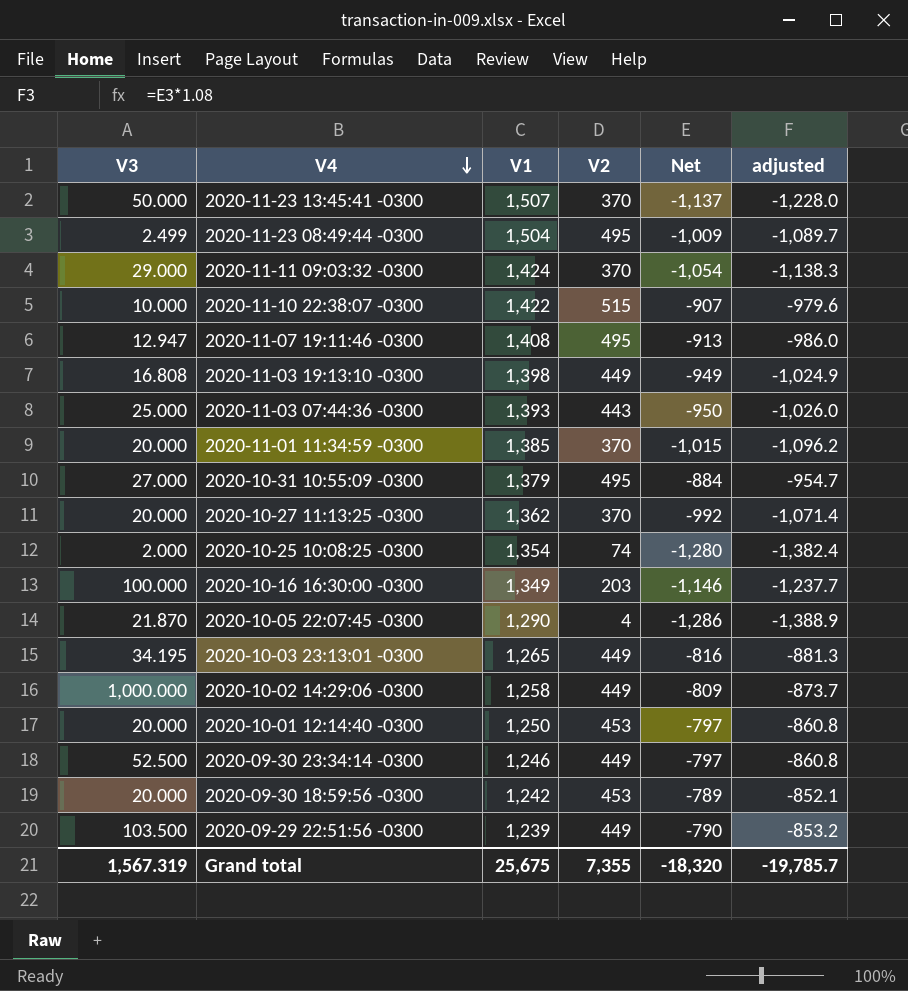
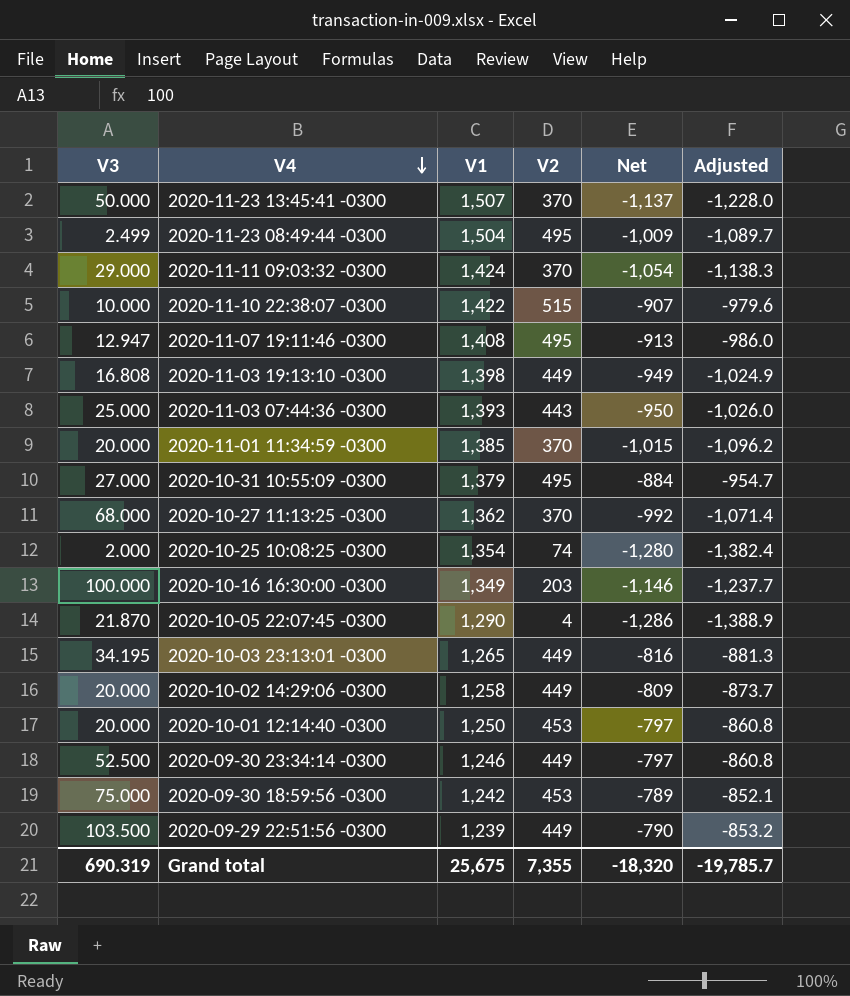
column name: adjusted -> Adjusted
2020-10-27 11:13:25 -0300 | V3: 20.000 -> 68.000
2020-10-02 14:29:06 -0300 | V3: 1,000.000 -> 20.000
2020-09-30 18:59:56 -0300 | V3: 20.000 -> 75.000
Grand total | V3: 1,567.319 -> 690.319

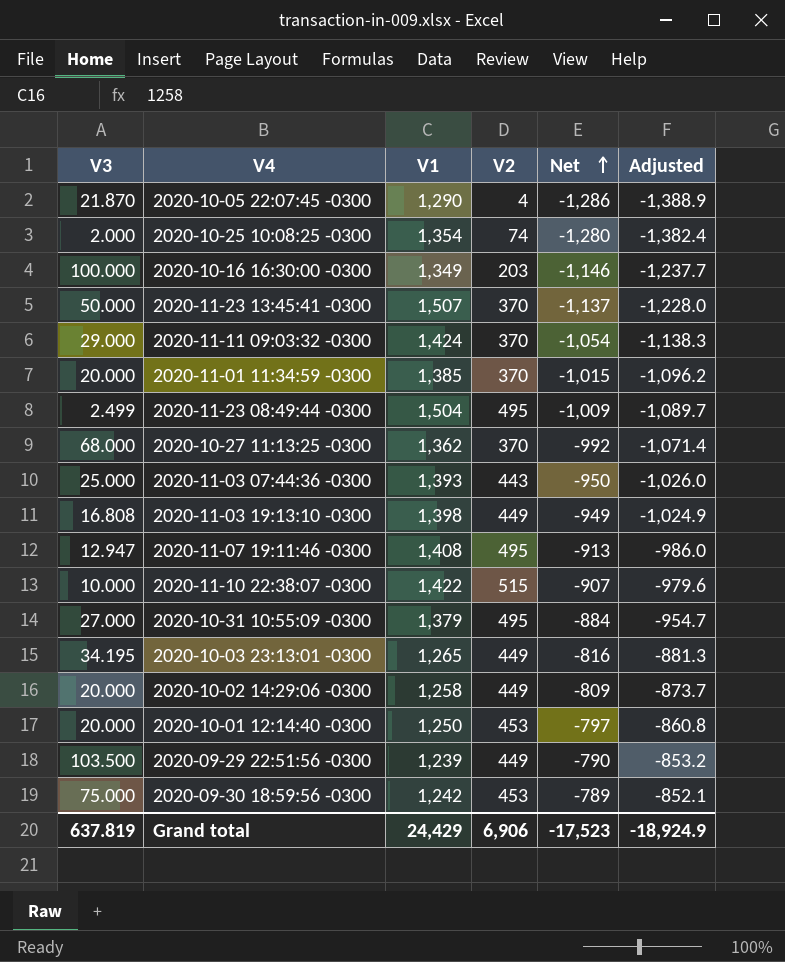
row order: V4 descending -> Net ascending
row 2020-09-30 23:34:14 -0300: 52.500 | 1,246 | 449 | -797 | -860.8 -> none
Grand total | V3: 690.319 -> 637.819
Grand total | V1: 25,675 -> 24,429
Grand total | V2: 7,355 -> 6,906
Grand total | Net: -18,320 -> -17,523
Grand total | Adjusted: -19,785.7 -> -18,924.9

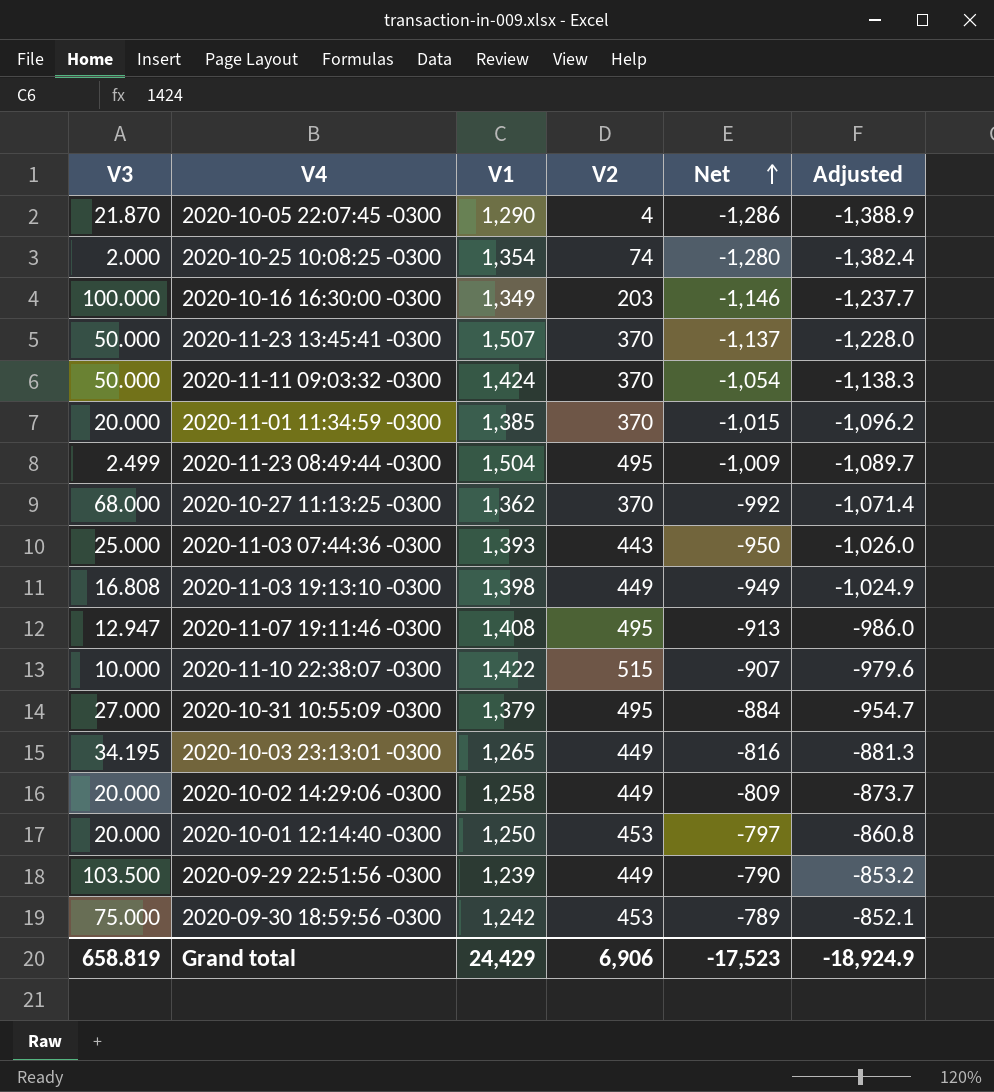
2020-11-11 09:03:32 -0300 | V3: 29.000 -> 50.000
Grand total | V3: 637.819 -> 658.819

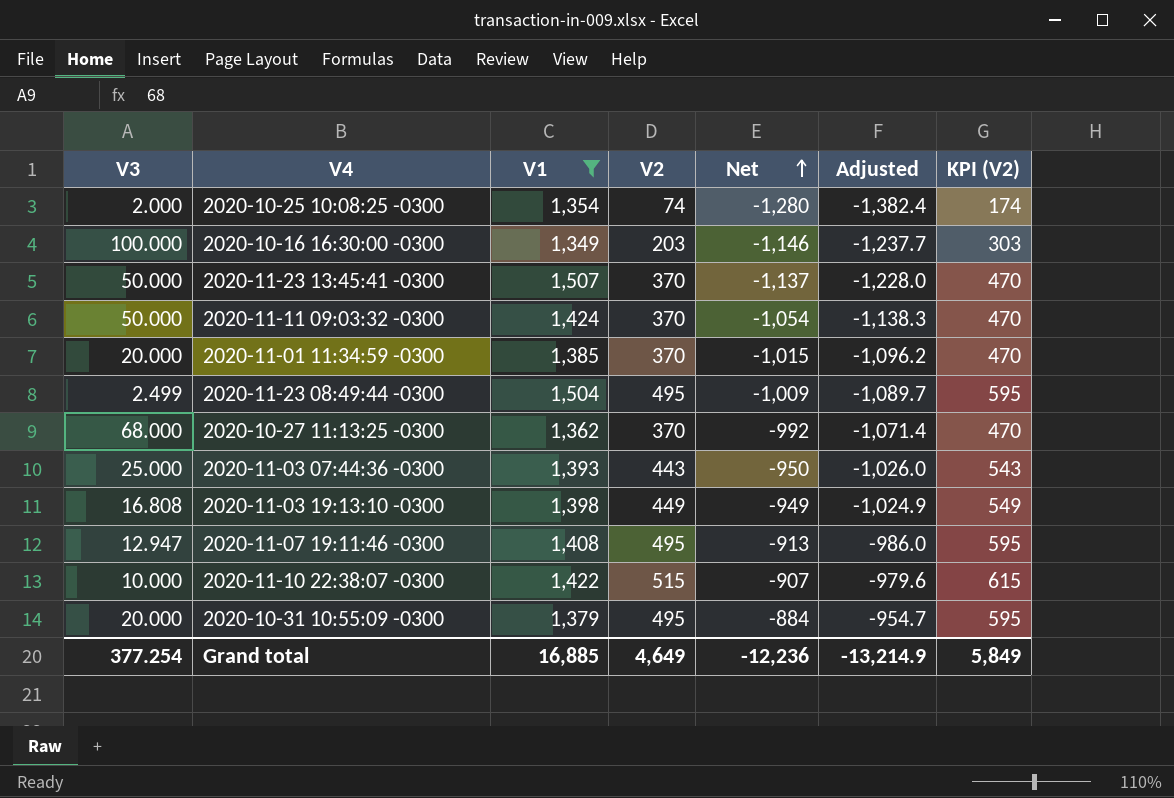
filter: none -> V1 >= 1,349
column KPI (V2) | formula: none -> [V2] + 100
2020-10-31 10:55:09 -0300 | V3: 27.000 -> 20.000
Grand total | V3: 658.819 -> 377.254
Grand total | V1: 24,429 -> 16,885
Grand total | V2: 6,906 -> 4,649
Grand total | Net: -17,523 -> -12,236
Grand total | Adjusted: -18,924.9 -> -13,214.9

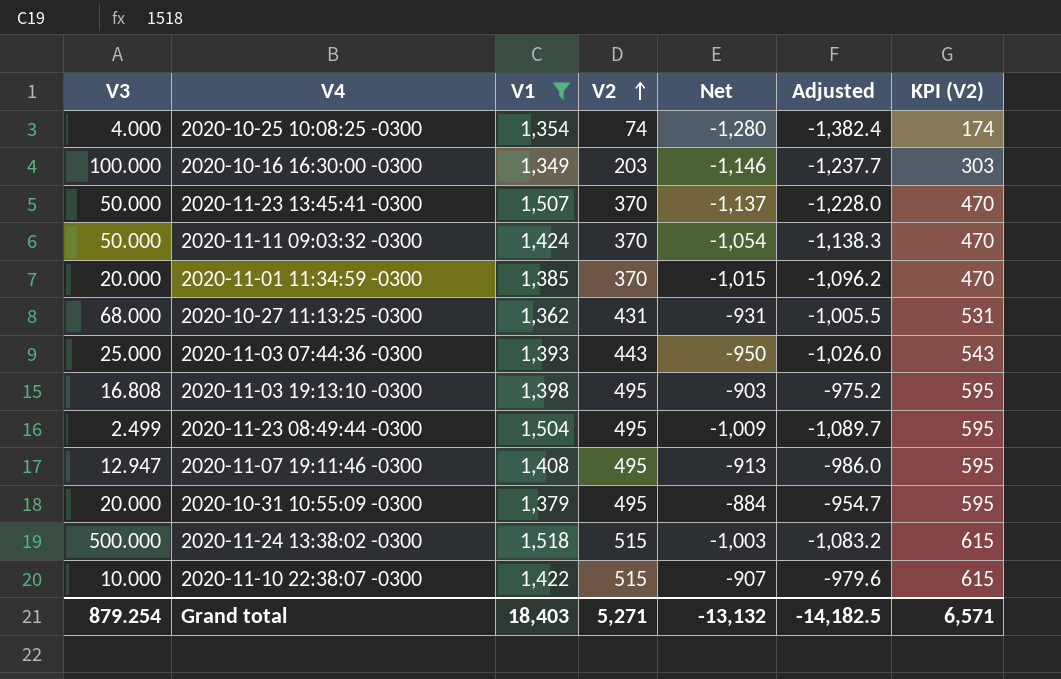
row order: Net ascending -> V2 ascending
2020-10-25 10:08:25 -0300 | V3: 2.000 -> 4.000
2020-10-27 11:13:25 -0300 | V2: 370 -> 431
2020-10-27 11:13:25 -0300 | Net: -992 -> -931
2020-10-27 11:13:25 -0300 | Adjusted: -1,071.4 -> -1,005.5
2020-10-27 11:13:25 -0300 | KPI (V2): 470 -> 531
2020-11-03 19:13:10 -0300 | V2: 449 -> 495
2020-11-03 19:13:10 -0300 | Net: -949 -> -903
2020-11-03 19:13:10 -0300 | Adjusted: -1,024.9 -> -975.2
2020-11-03 19:13:10 -0300 | KPI (V2): 549 -> 595
row 2020-11-24 13:38:02 -0300: none -> 500.000 | 1,518 | 515 | -1,003 | -1,083.2 | 615
Grand total | V3: 377.254 -> 879.254
Grand total | V1: 16,885 -> 18,403
Grand total | V2: 4,649 -> 5,271
Grand total | Net: -12,236 -> -13,132
Grand total | Adjusted: -13,214.9 -> -14,182.5
Grand total | KPI (V2): 5,849 -> 6,571

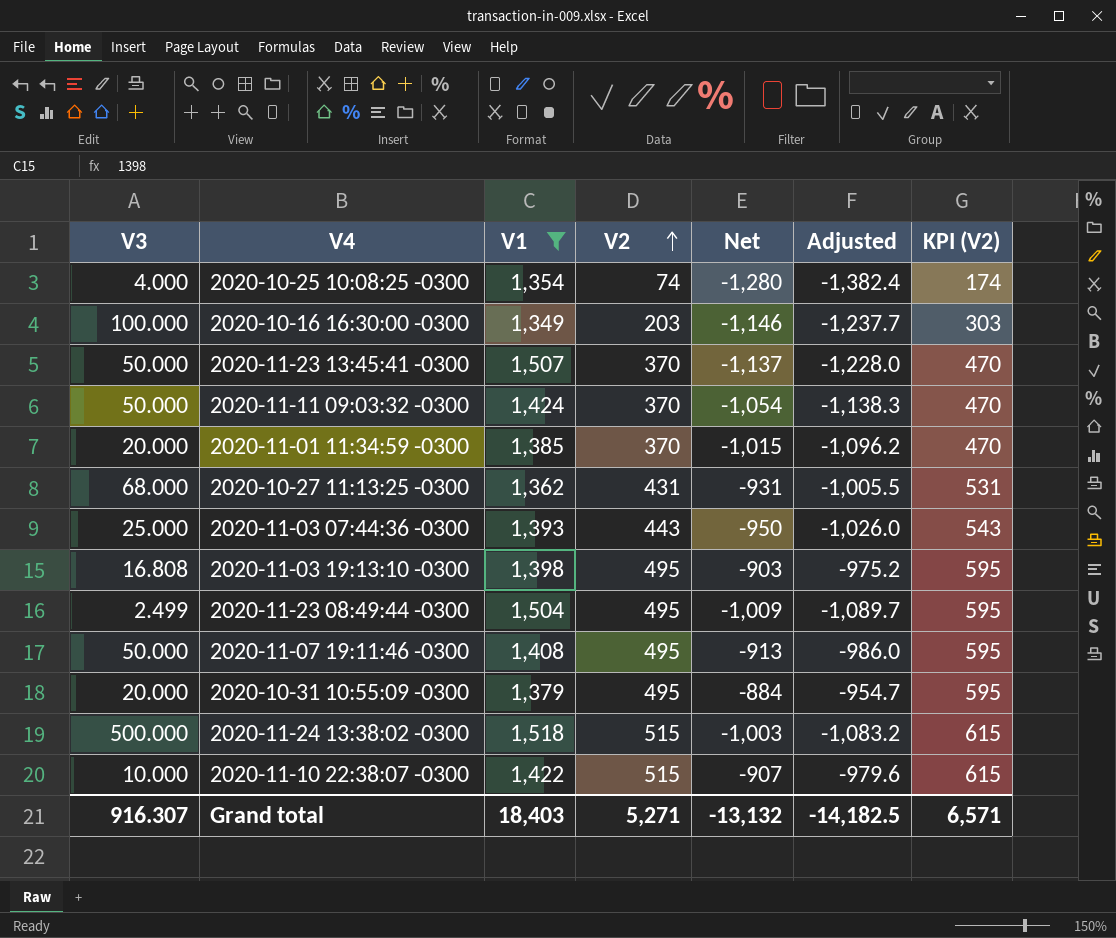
2020-11-07 19:11:46 -0300 | V3: 12.947 -> 50.000
Grand total | V3: 879.254 -> 916.307

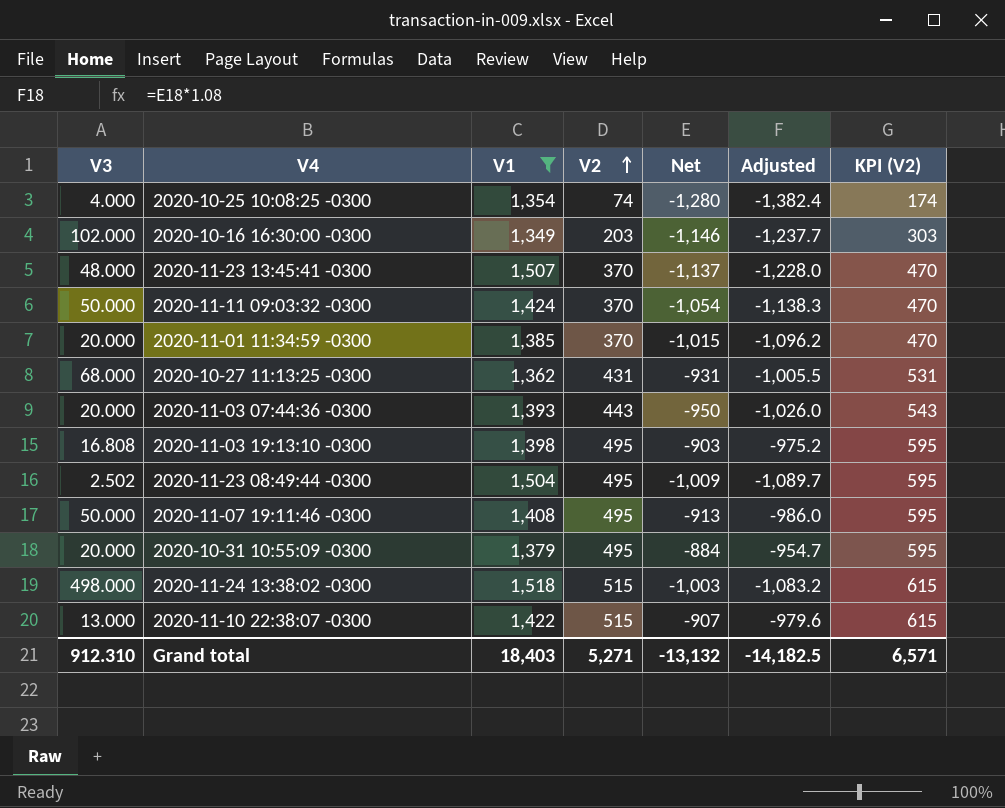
2020-10-16 16:30:00 -0300 | V3: 100.000 -> 102.000
2020-11-23 13:45:41 -0300 | V3: 50.000 -> 48.000
2020-11-03 07:44:36 -0300 | V3: 25.000 -> 20.000
2020-11-23 08:49:44 -0300 | V3: 2.499 -> 2.502
2020-11-24 13:38:02 -0300 | V3: 500.000 -> 498.000
2020-11-10 22:38:07 -0300 | V3: 10.000 -> 13.000
Grand total | V3: 916.307 -> 912.310

